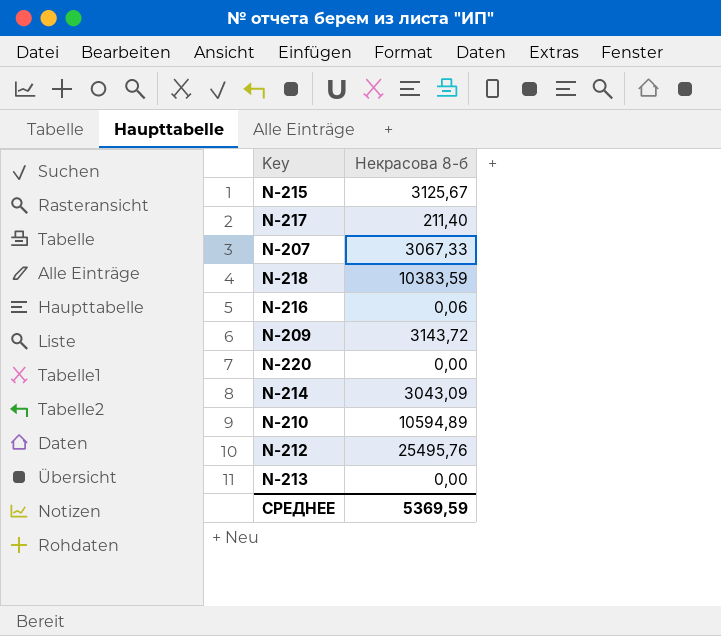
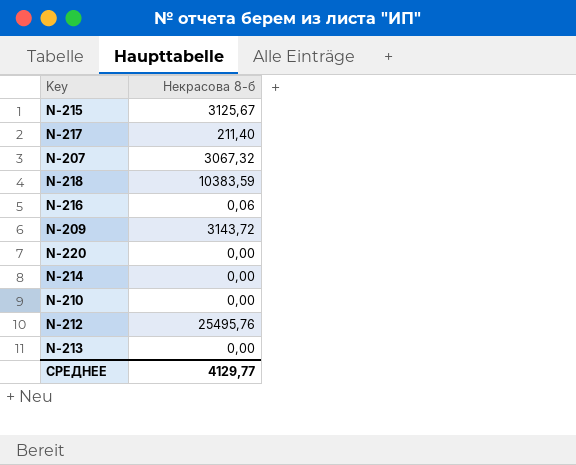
N-207 | Некрасова 8-б: 3067,33 -> 3067,32
N-214 | Некрасова 8-б: 3043,09 -> 0,00
N-210 | Некрасова 8-б: 10594,89 -> 0,00
СРЕДНЕЕ | Некрасова 8-б: 5369,59 -> 4129,77

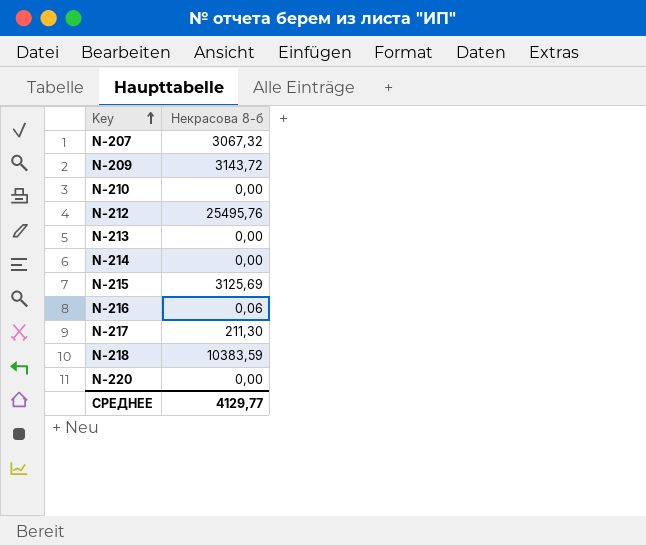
row order: none -> Key ascending
N-215 | Некрасова 8-б: 3125,67 -> 3125,69
N-217 | Некрасова 8-б: 211,40 -> 211,30

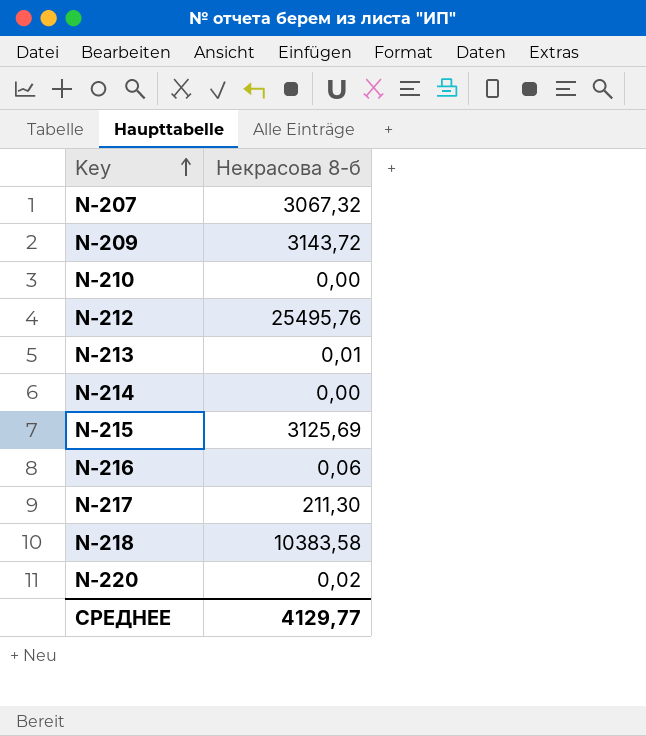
N-213 | Некрасова 8-б: 0,00 -> 0,01
N-218 | Некрасова 8-б: 10383,59 -> 10383,58
N-220 | Некрасова 8-б: 0,00 -> 0,02

